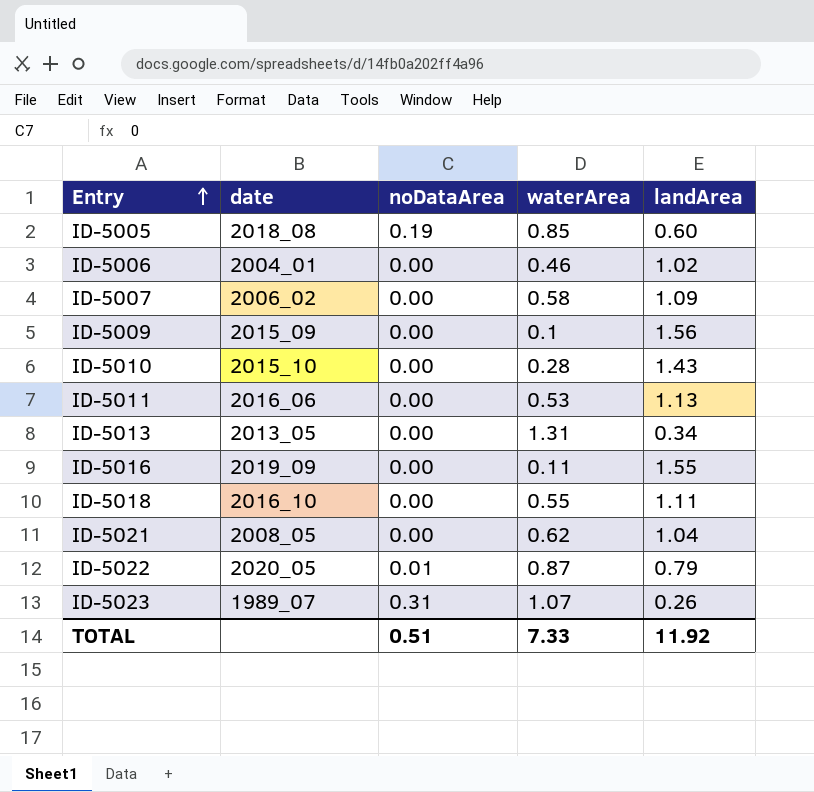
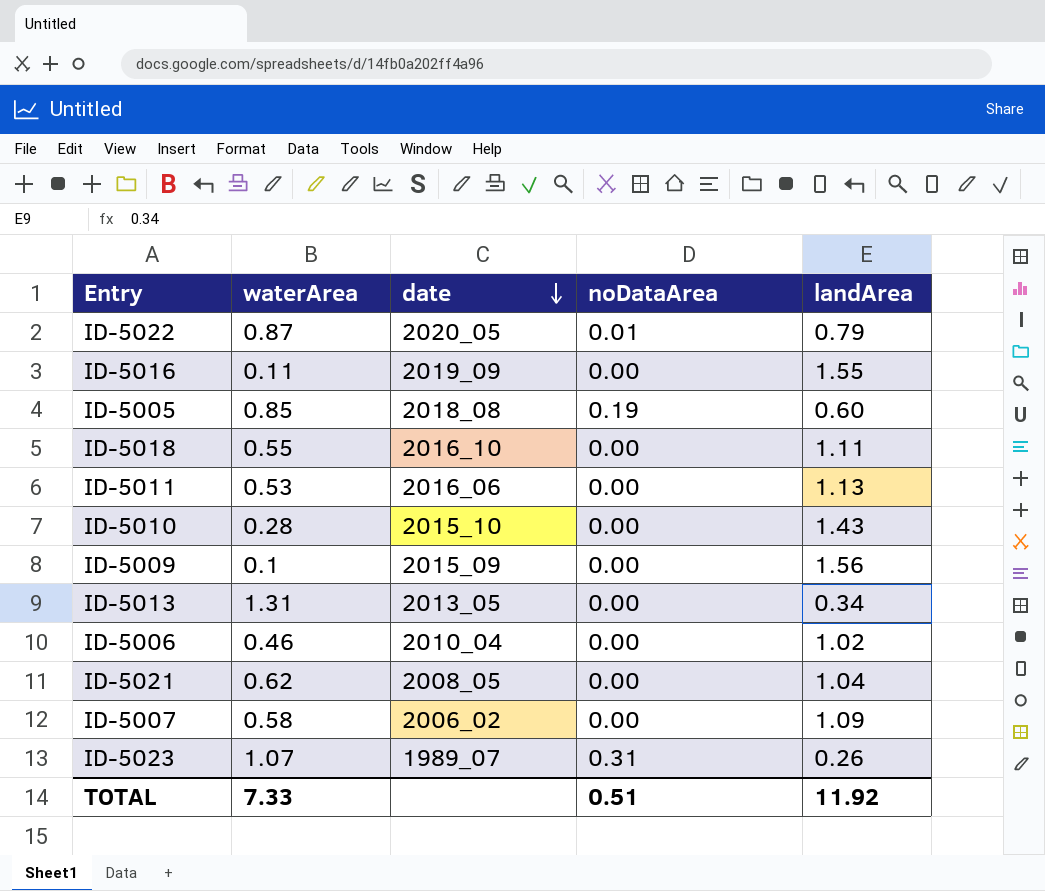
row order: Entry ascending -> date descending
column waterArea | position: 4 -> 2
ID-5006 | date: 2004_01 -> 2010_04

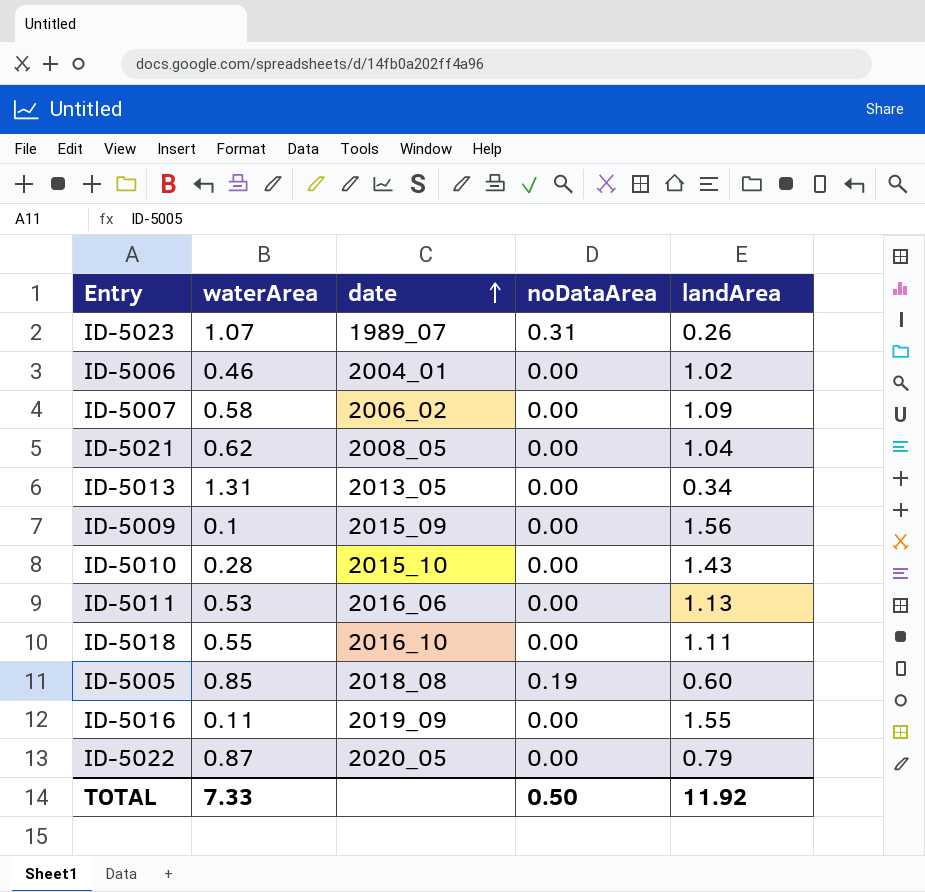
row order: date descending -> date ascending
ID-5006 | date: 2010_04 -> 2004_01
ID-5022 | noDataArea: 0.01 -> 0.00
TOTAL | noDataArea: 0.51 -> 0.50

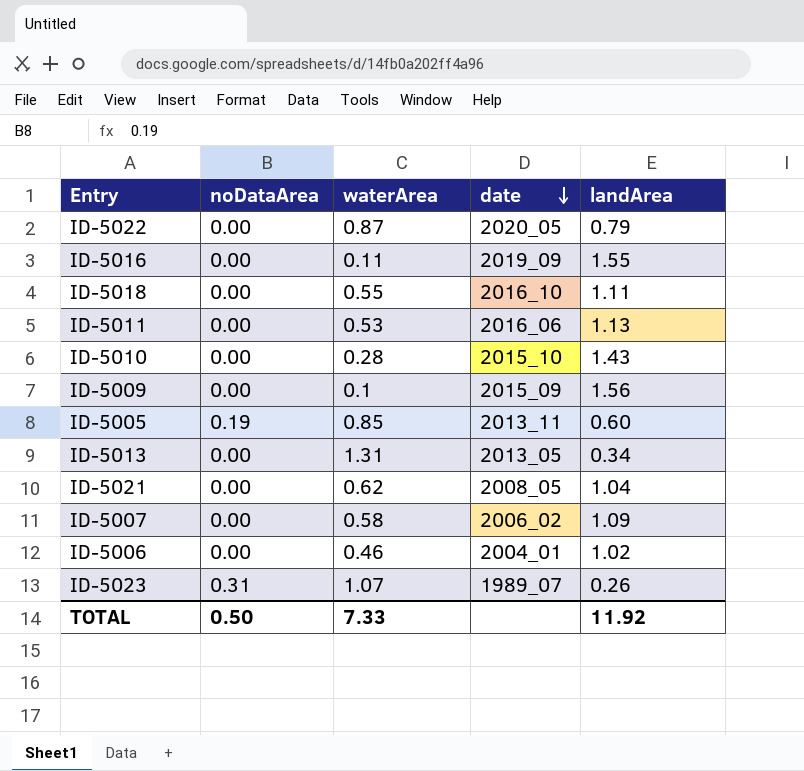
row order: date ascending -> date descending
column noDataArea | position: 4 -> 2
ID-5005 | date: 2018_08 -> 2013_11

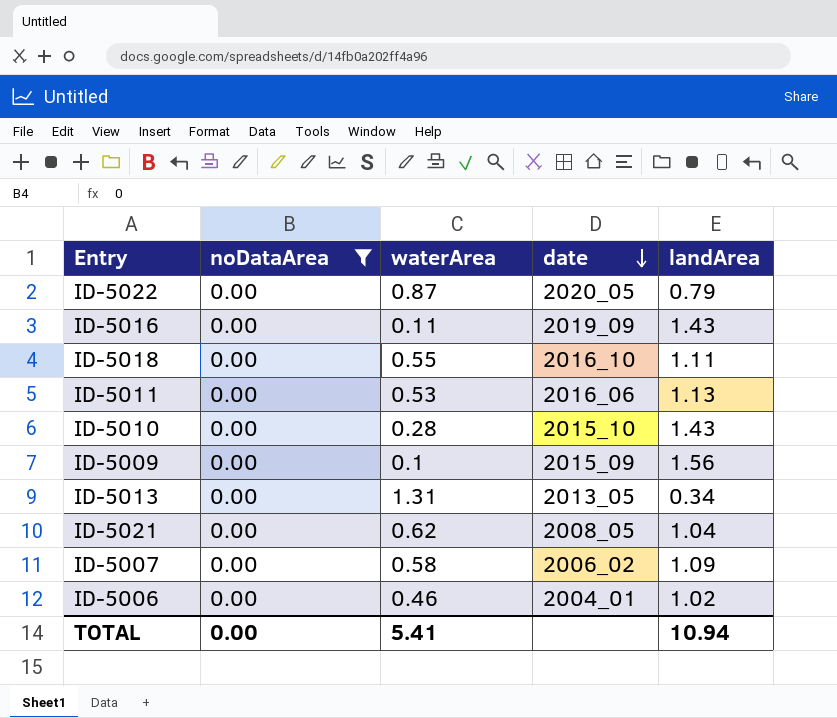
filter: none -> noDataArea = 0.00
ID-5016 | landArea: 1.55 -> 1.43
TOTAL | noDataArea: 0.50 -> 0.00
TOTAL | waterArea: 7.33 -> 5.41
TOTAL | landArea: 11.92 -> 10.94

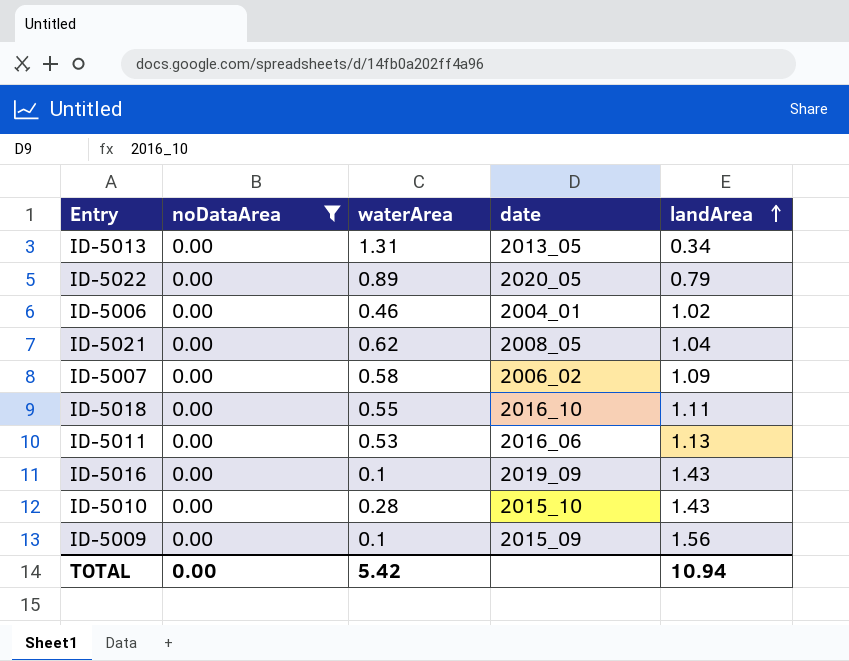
row order: date descending -> landArea ascending
ID-5022 | waterArea: 0.87 -> 0.89
ID-5016 | waterArea: 0.11 -> 0.1
TOTAL | waterArea: 5.41 -> 5.42

